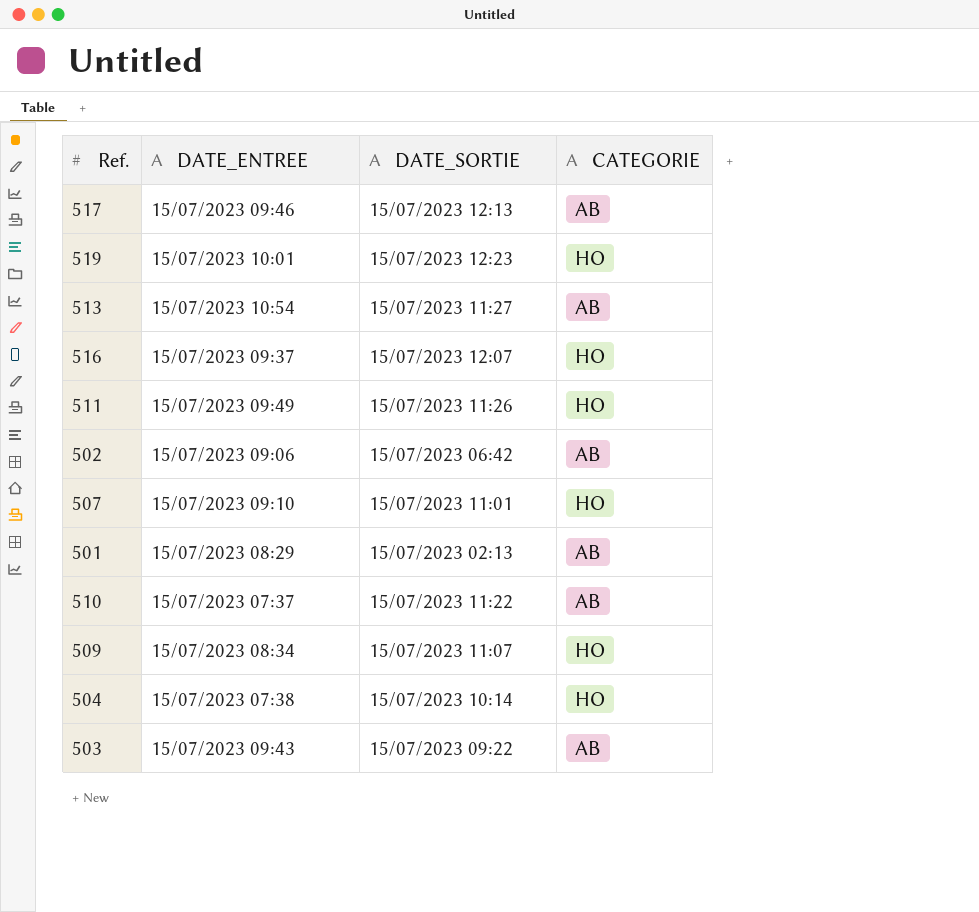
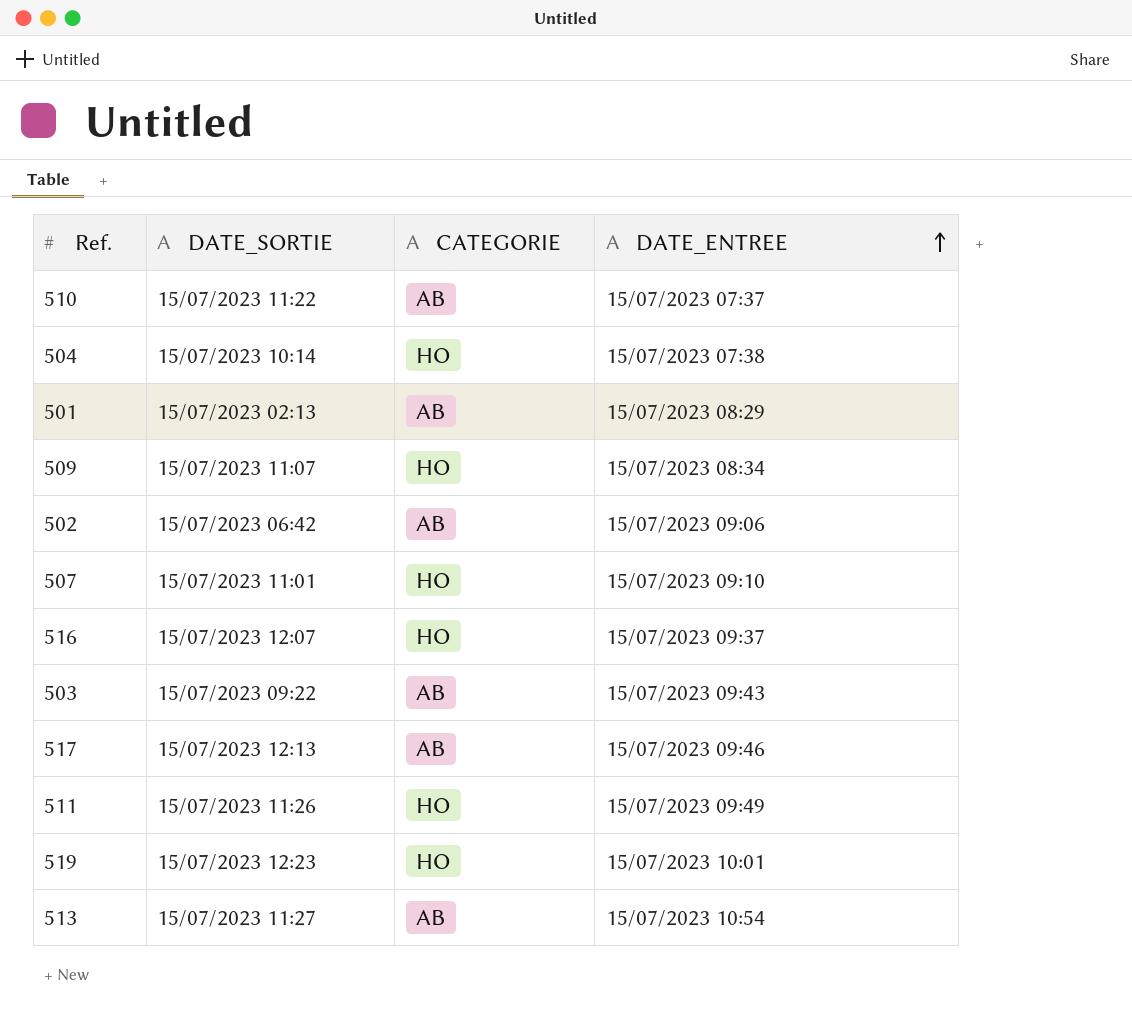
row order: none -> DATE_ENTREE ascending
column DATE_ENTREE | position: 2 -> 4

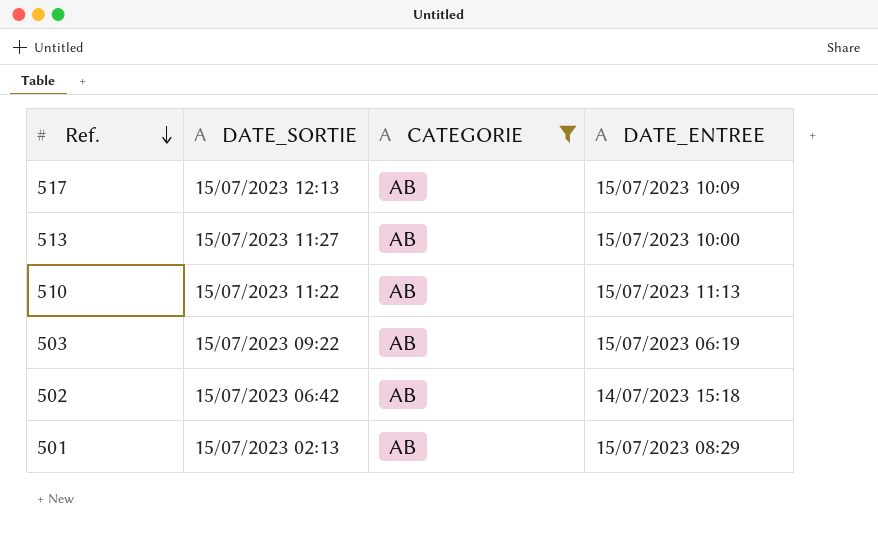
filter: none -> CATEGORIE = AB
row order: DATE_ENTREE ascending -> Ref. descending
517 | DATE_ENTREE: 15/07/2023 09:46 -> 15/07/2023 10:09
513 | DATE_ENTREE: 15/07/2023 10:54 -> 15/07/2023 10:00
510 | DATE_ENTREE: 15/07/2023 07:37 -> 15/07/2023 11:13
503 | DATE_ENTREE: 15/07/2023 09:43 -> 15/07/2023 06:19
502 | DATE_ENTREE: 15/07/2023 09:06 -> 14/07/2023 15:18

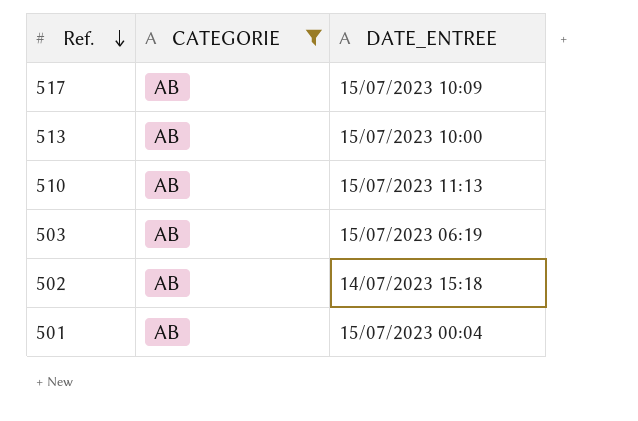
column DATE_SORTIE | position: 2 -> none
501 | DATE_ENTREE: 15/07/2023 08:29 -> 15/07/2023 00:04

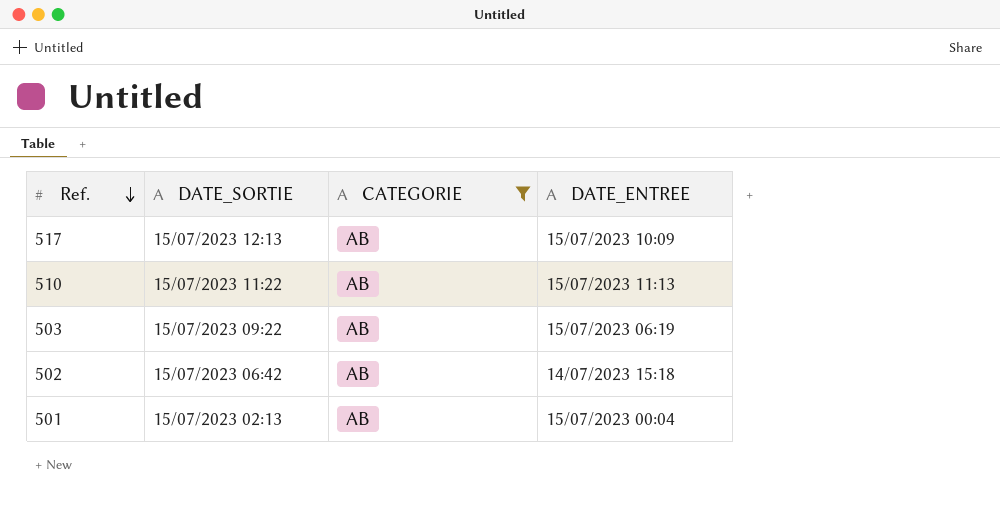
column DATE_SORTIE | position: none -> 2
row 513: AB | 15/07/2023 10:00 -> none

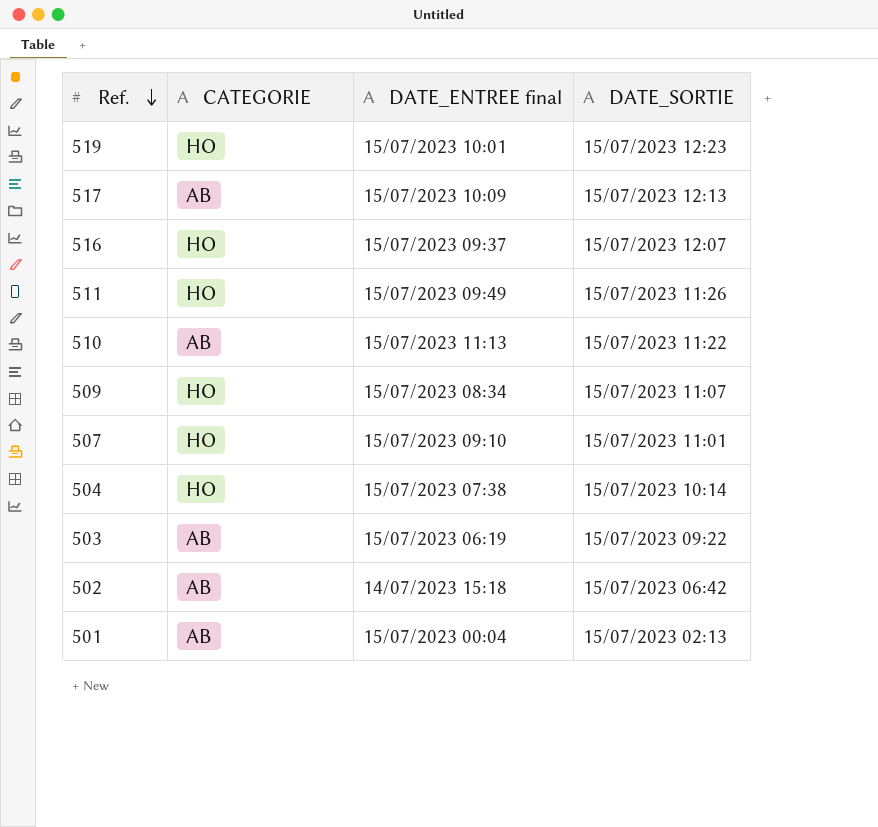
filter: CATEGORIE = AB -> none
column name: DATE_ENTREE -> DATE_ENTREE final
column DATE_SORTIE | position: 2 -> 4

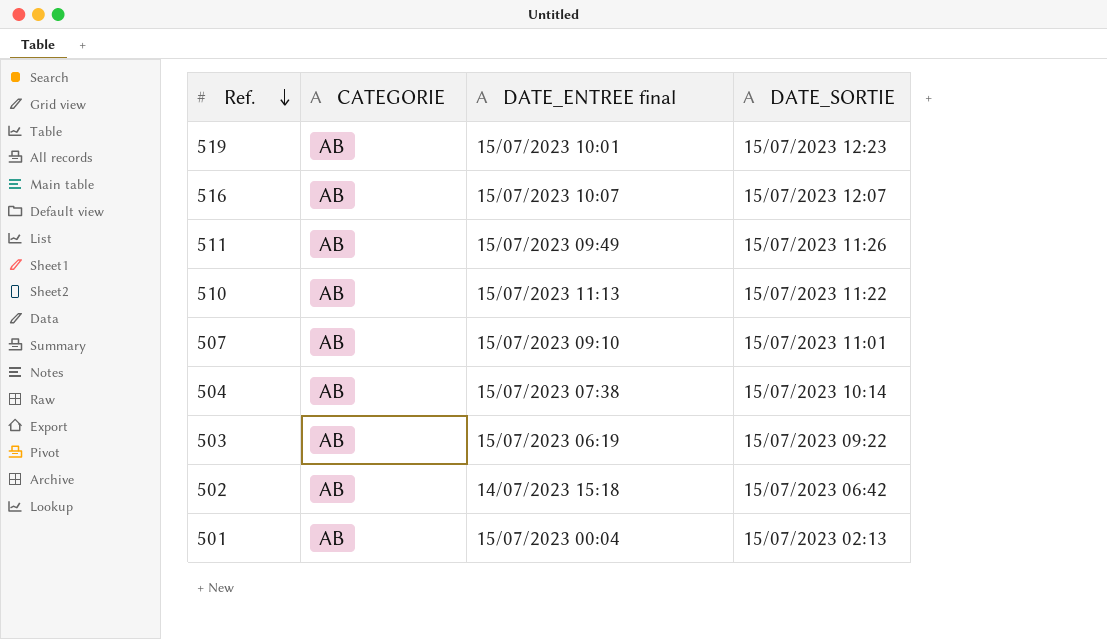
row 517: AB | 15/07/2023 10:09 | 15/07/2023 12:13 -> none
row 509: HO | 15/07/2023 08:34 | 15/07/2023 11:07 -> none
519 | CATEGORIE: HO -> AB
516 | CATEGORIE: HO -> AB
516 | DATE_ENTREE final: 15/07/2023 09:37 -> 15/07/2023 10:07
511 | CATEGORIE: HO -> AB
507 | CATEGORIE: HO -> AB
504 | CATEGORIE: HO -> AB

